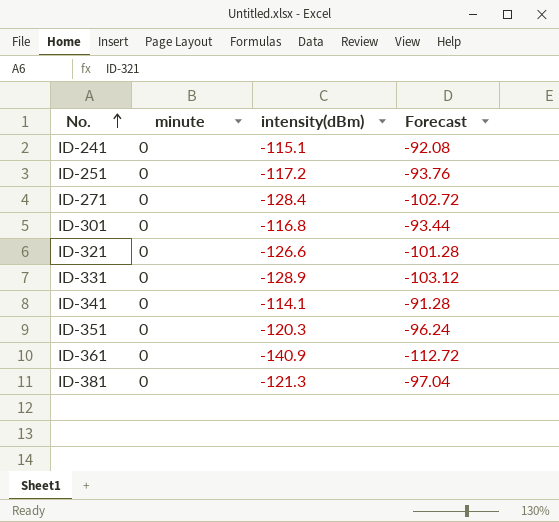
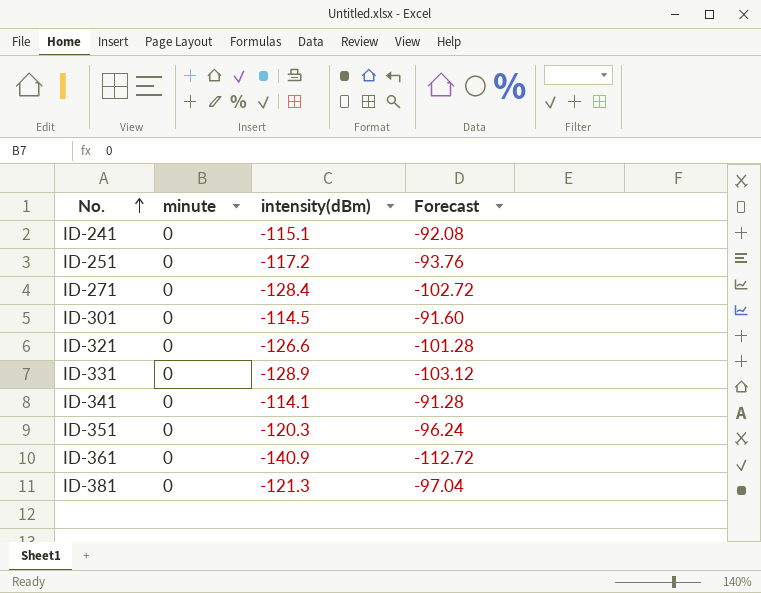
ID-301 | intensity(dBm): -116.8 -> -114.5
ID-301 | Forecast: -93.44 -> -91.60

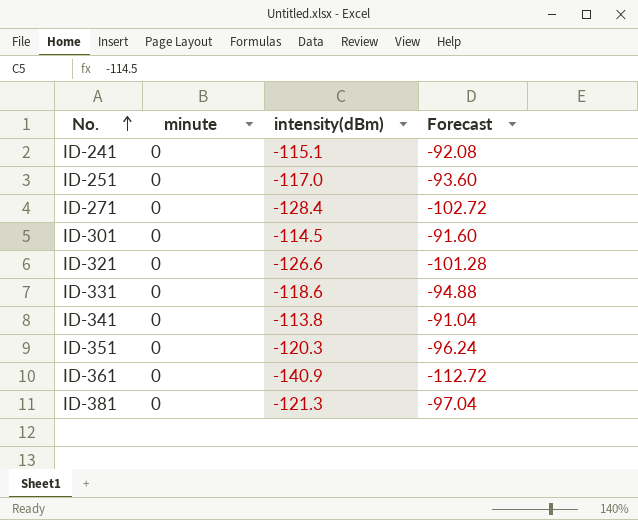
ID-251 | intensity(dBm): -117.2 -> -117.0
ID-251 | Forecast: -93.76 -> -93.60
ID-331 | intensity(dBm): -128.9 -> -118.6
ID-331 | Forecast: -103.12 -> -94.88
ID-341 | intensity(dBm): -114.1 -> -113.8
ID-341 | Forecast: -91.28 -> -91.04

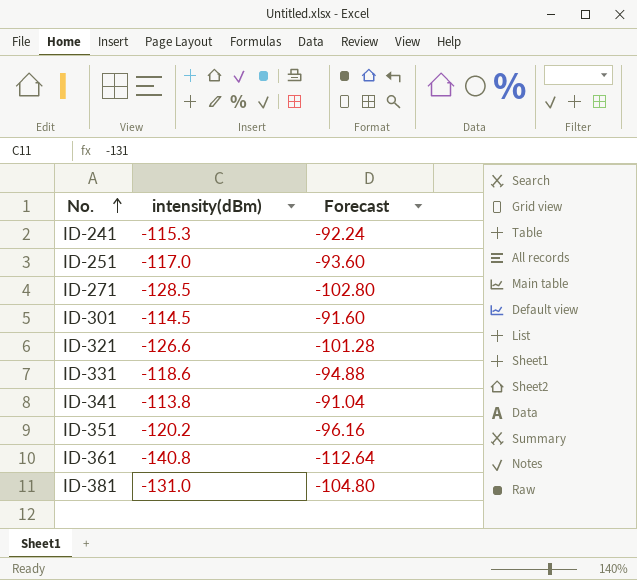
column minute | position: 2 -> none
ID-241 | intensity(dBm): -115.1 -> -115.3
ID-241 | Forecast: -92.08 -> -92.24
ID-271 | intensity(dBm): -128.4 -> -128.5
ID-271 | Forecast: -102.72 -> -102.80
ID-351 | intensity(dBm): -120.3 -> -120.2
ID-351 | Forecast: -96.24 -> -96.16
ID-361 | intensity(dBm): -140.9 -> -140.8
ID-361 | Forecast: -112.72 -> -112.64
ID-381 | intensity(dBm): -121.3 -> -131.0
ID-381 | Forecast: -97.04 -> -104.80

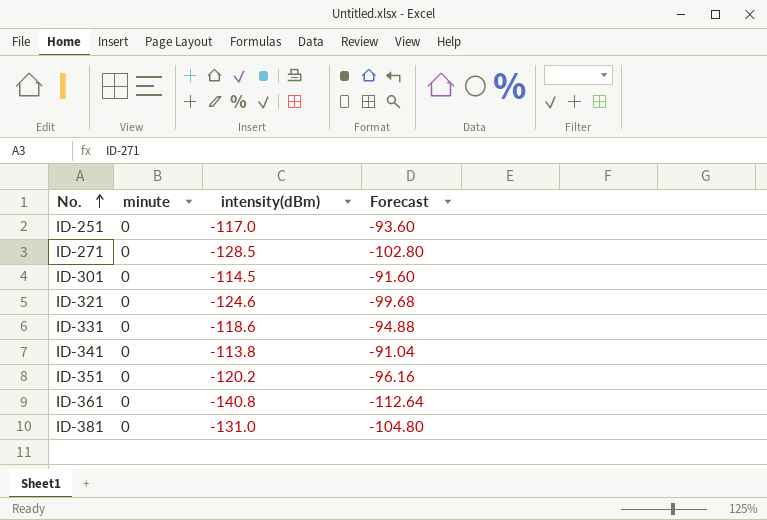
column minute | position: none -> 2
row ID-241: -115.3 | -92.24 -> none
ID-321 | intensity(dBm): -126.6 -> -124.6
ID-321 | Forecast: -101.28 -> -99.68

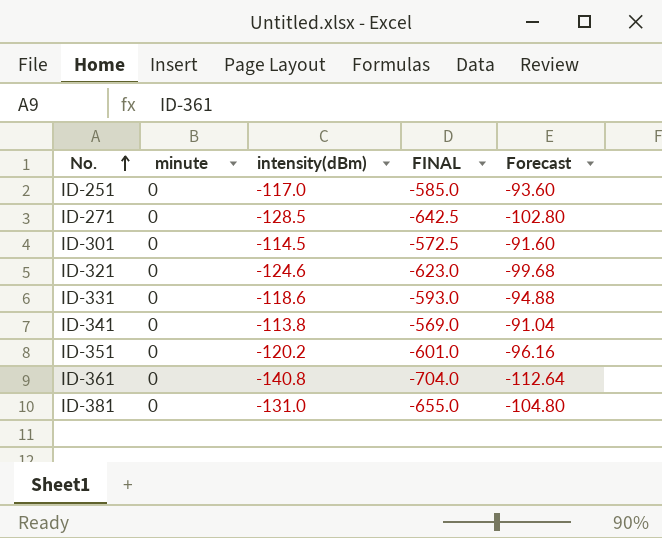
column FINAL | formula: none -> [intensity(dBm)] * 5

